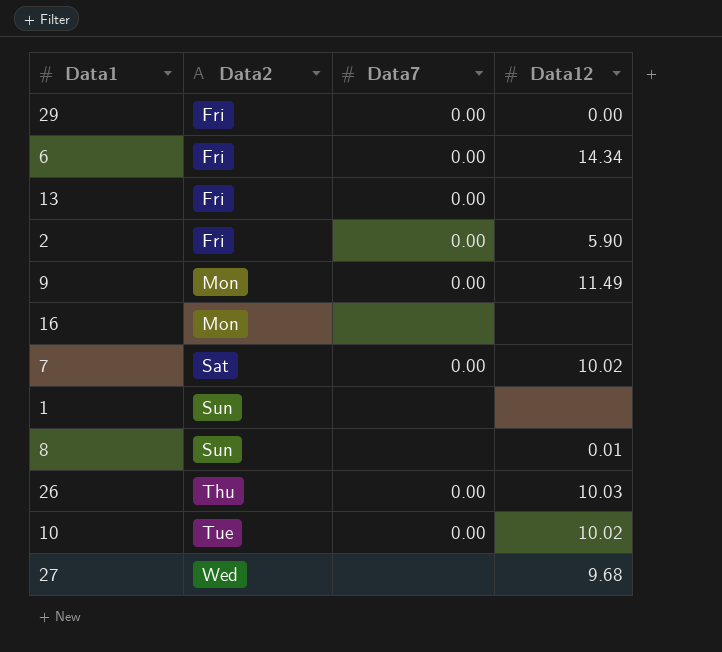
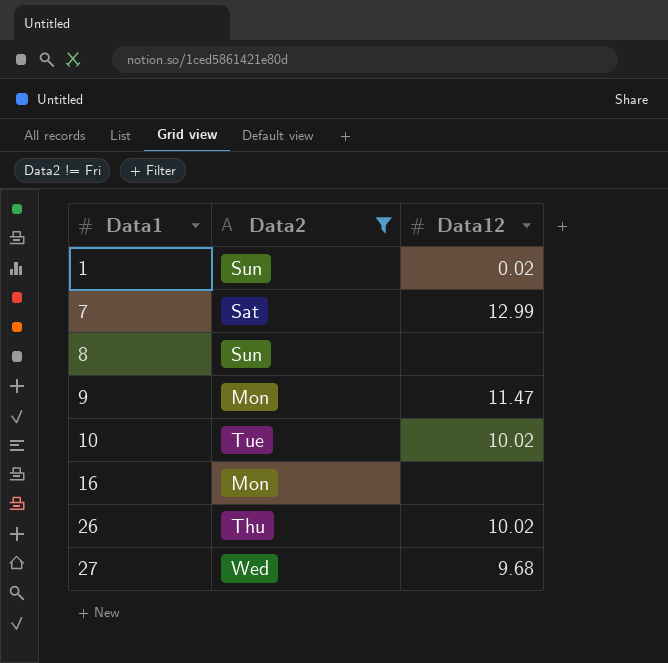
filter: none -> Data2 != Fri
row order: Data2 ascending -> Data1 ascending
column Data7 | position: 3 -> none
1 | Data12: none -> 0.02
7 | Data12: 10.02 -> 12.99
8 | Data12: 0.01 -> none
9 | Data12: 11.49 -> 11.47
26 | Data12: 10.03 -> 10.02

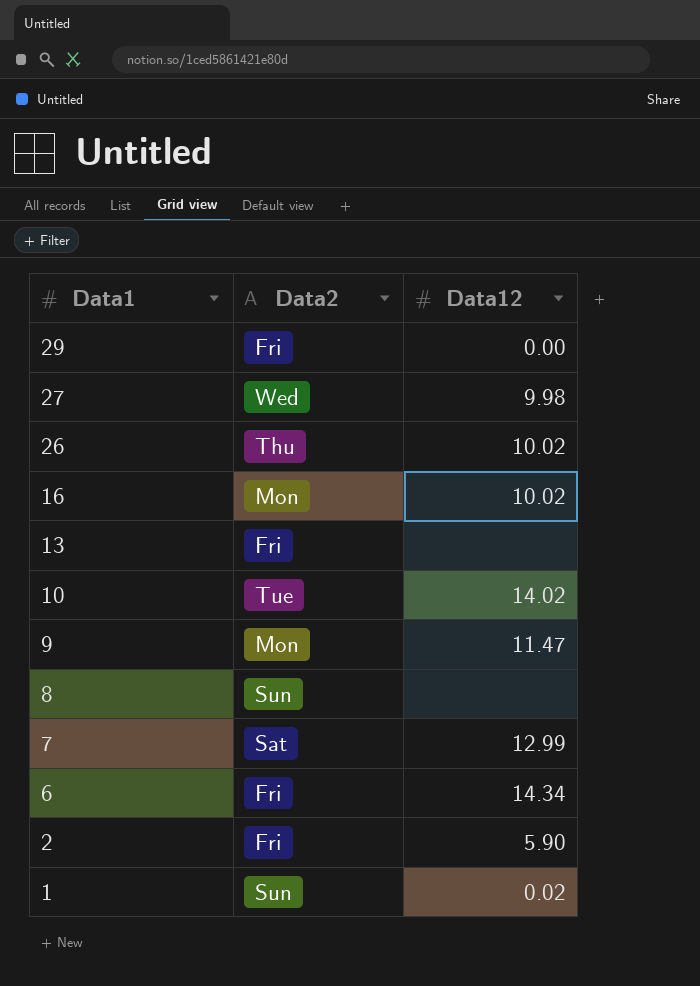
filter: Data2 != Fri -> none
row order: Data1 ascending -> Data1 descending
27 | Data12: 9.68 -> 9.98
16 | Data12: none -> 10.02
10 | Data12: 10.02 -> 14.02

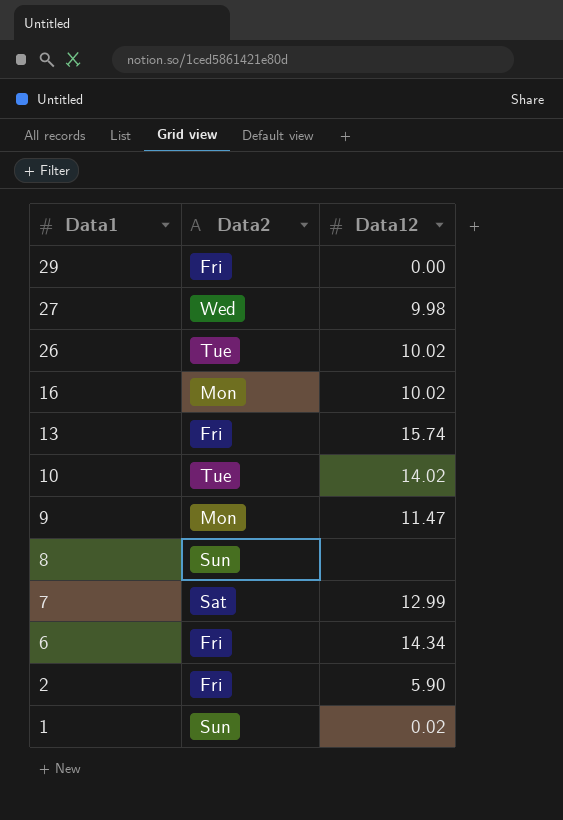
26 | Data2: Thu -> Tue
13 | Data12: none -> 15.74

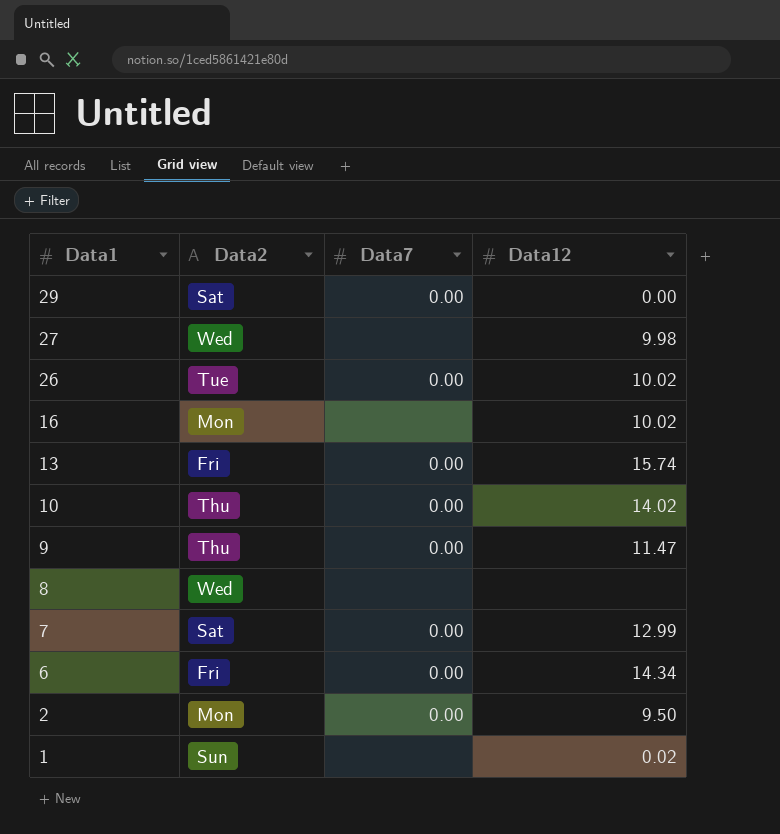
column Data7 | position: none -> 3
29 | Data2: Fri -> Sat
10 | Data2: Tue -> Thu
9 | Data2: Mon -> Thu
8 | Data2: Sun -> Wed
2 | Data2: Fri -> Mon
2 | Data12: 5.90 -> 9.50

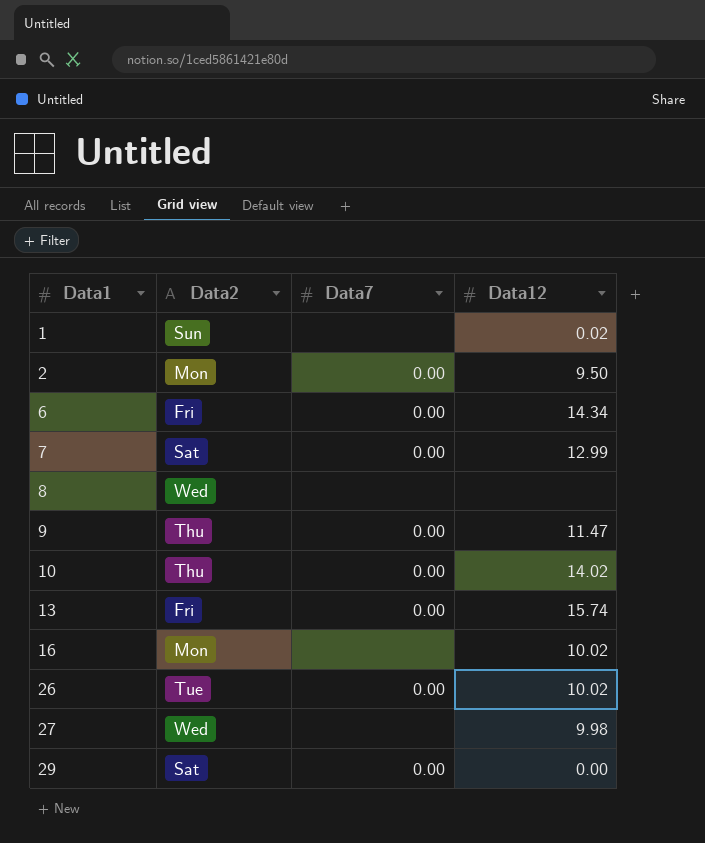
row order: Data1 descending -> Data1 ascending

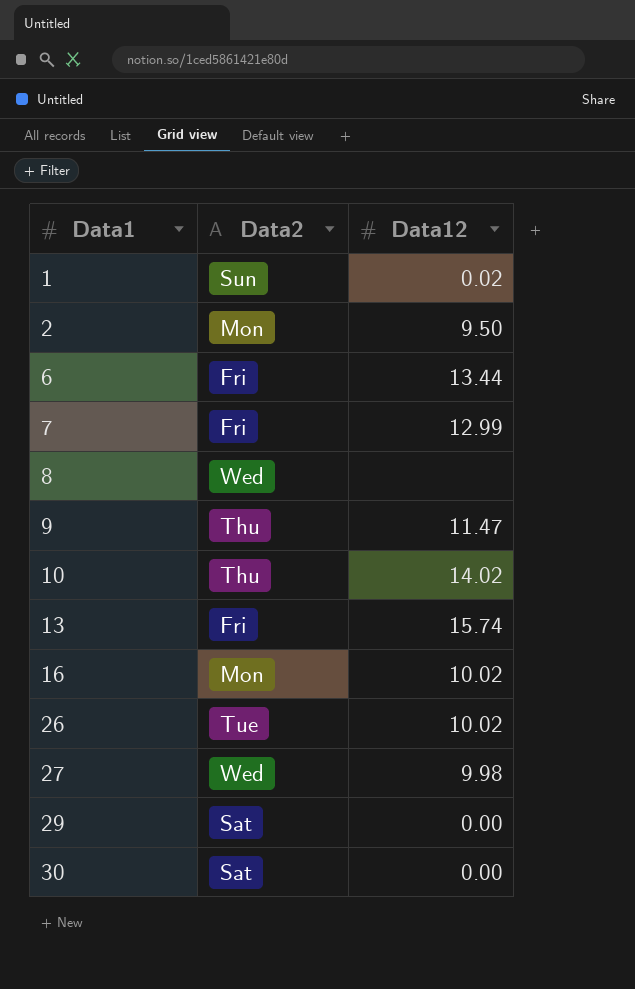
column Data7 | position: 3 -> none
6 | Data12: 14.34 -> 13.44
7 | Data2: Sat -> Fri
row 30: none -> Sat | 0.00

